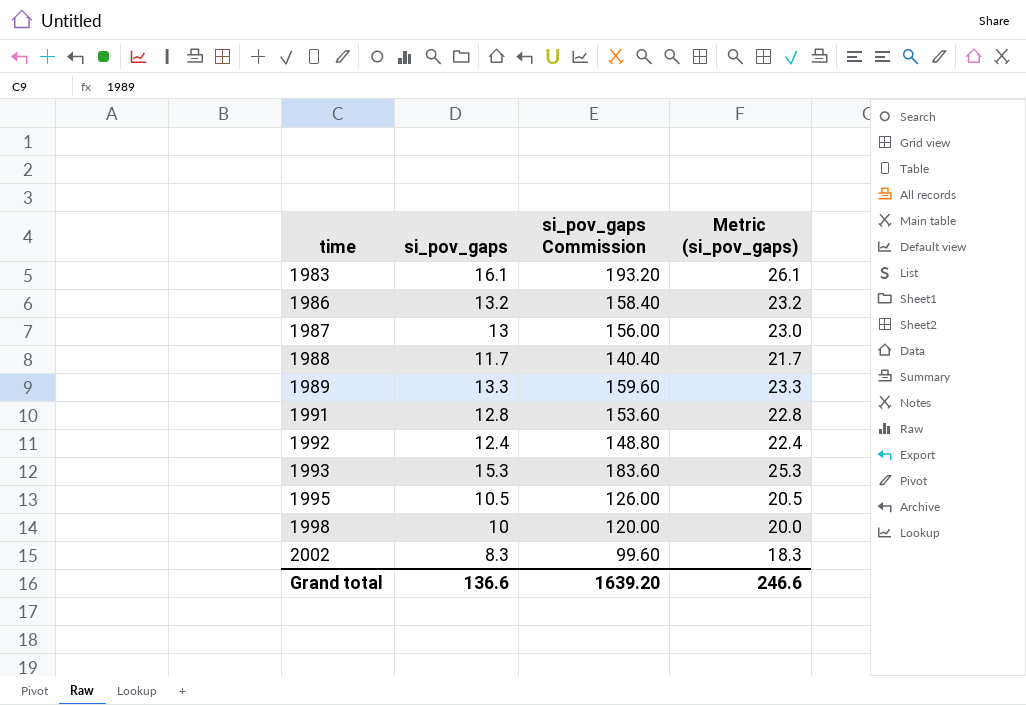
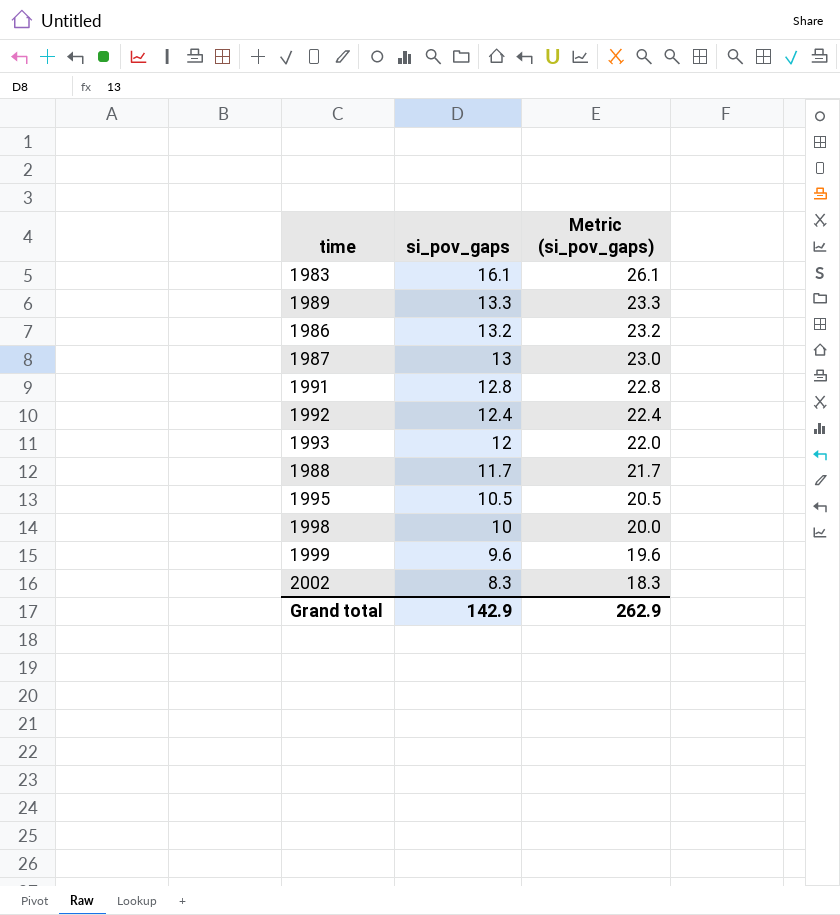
row order: time ascending -> si_pov_gaps descending
column si_pov_gaps Commission | formula: [si_pov_gaps] * 12 -> none
1993 | si_pov_gaps: 15.3 -> 12
1993 | Metric (si_pov_gaps): 25.3 -> 22.0
row 1999: none -> 9.6 | 19.6
Grand total | si_pov_gaps: 136.6 -> 142.9
Grand total | Metric (si_pov_gaps): 246.6 -> 262.9

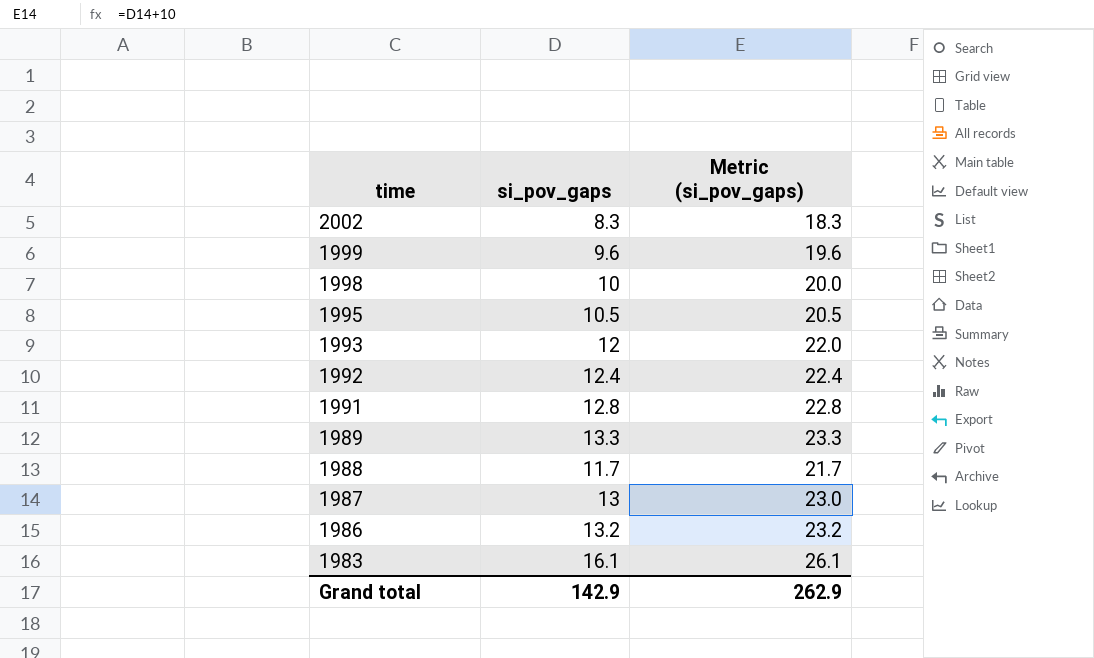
row order: si_pov_gaps descending -> time descending

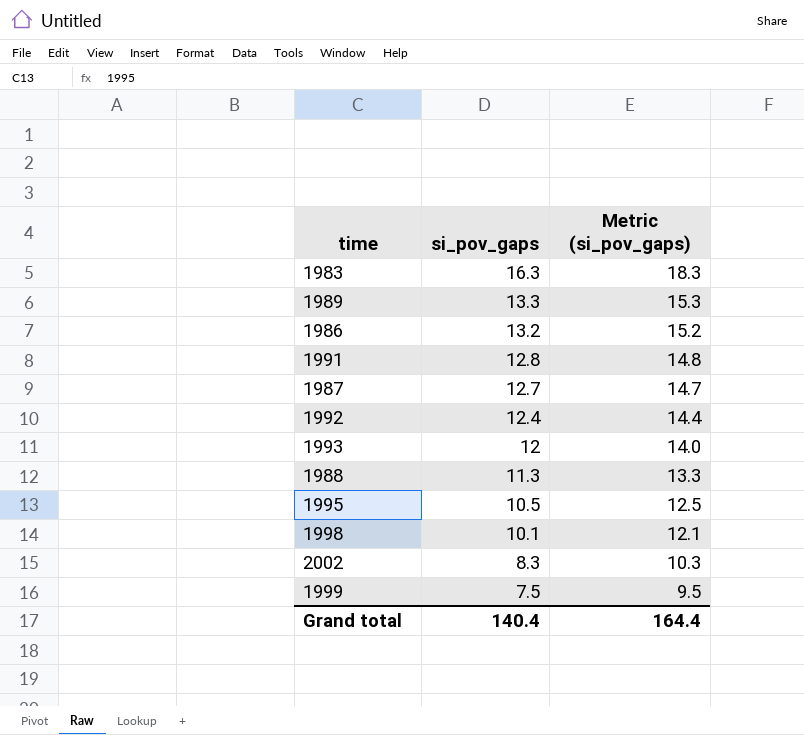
row order: time descending -> si_pov_gaps descending
column Metric (si_pov_gaps) | formula: [si_pov_gaps] + 10 -> [si_pov_gaps] + 2
1983 | si_pov_gaps: 16.1 -> 16.3
1987 | si_pov_gaps: 13 -> 12.7
1988 | si_pov_gaps: 11.7 -> 11.3
1998 | si_pov_gaps: 10 -> 10.1
1999 | si_pov_gaps: 9.6 -> 7.5
Grand total | si_pov_gaps: 142.9 -> 140.4
Grand total | Metric (si_pov_gaps): 262.9 -> 164.4

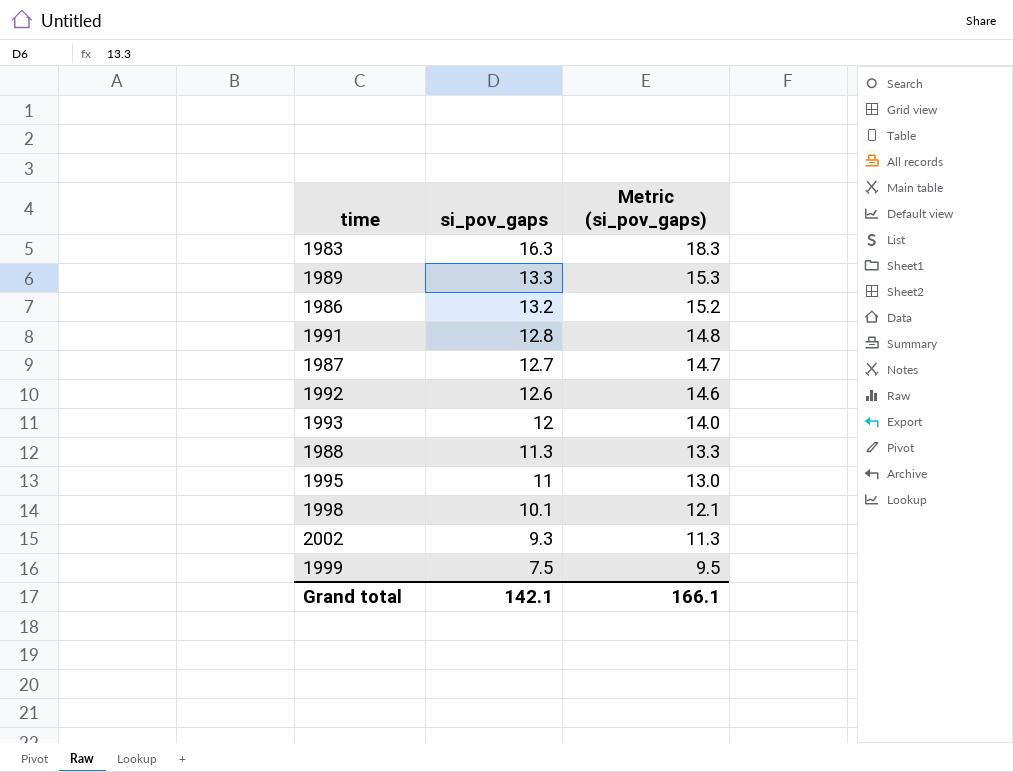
1992 | si_pov_gaps: 12.4 -> 12.6
1992 | Metric (si_pov_gaps): 14.4 -> 14.6
1995 | si_pov_gaps: 10.5 -> 11
1995 | Metric (si_pov_gaps): 12.5 -> 13.0
2002 | si_pov_gaps: 8.3 -> 9.3
2002 | Metric (si_pov_gaps): 10.3 -> 11.3
Grand total | si_pov_gaps: 140.4 -> 142.1
Grand total | Metric (si_pov_gaps): 164.4 -> 166.1

